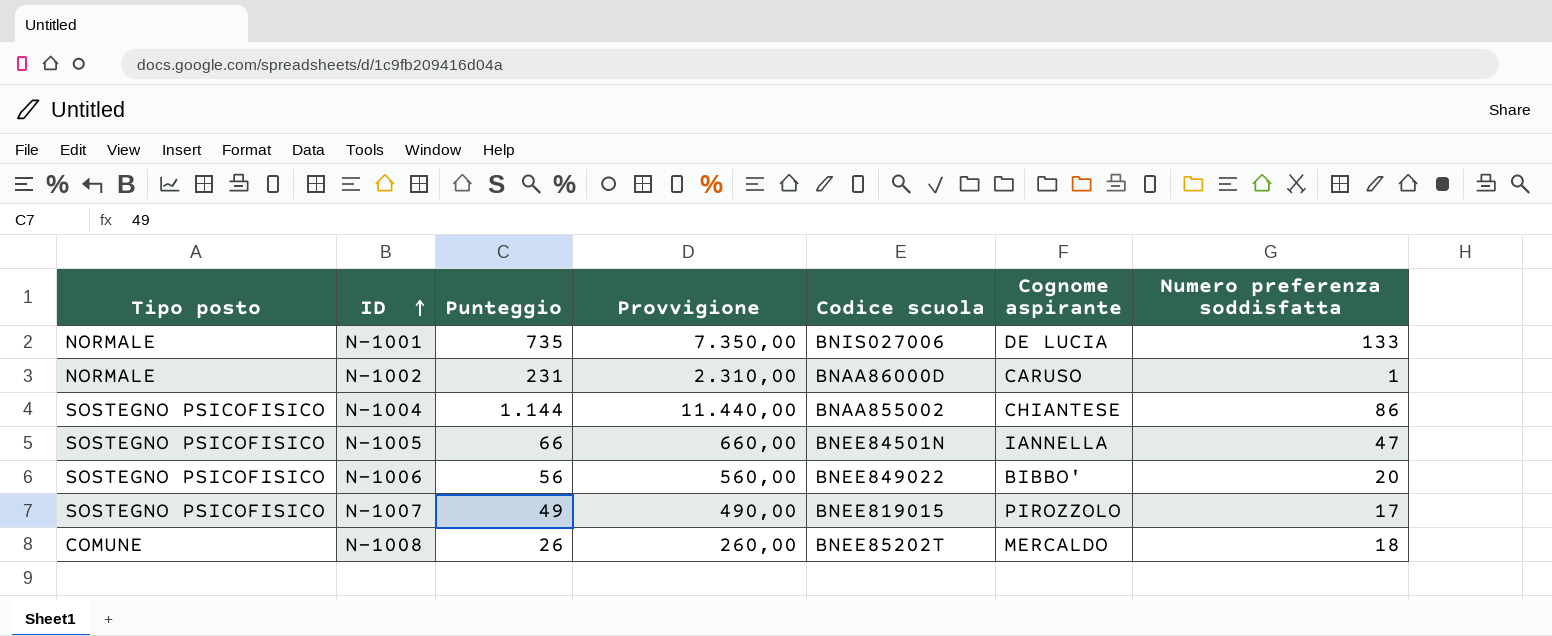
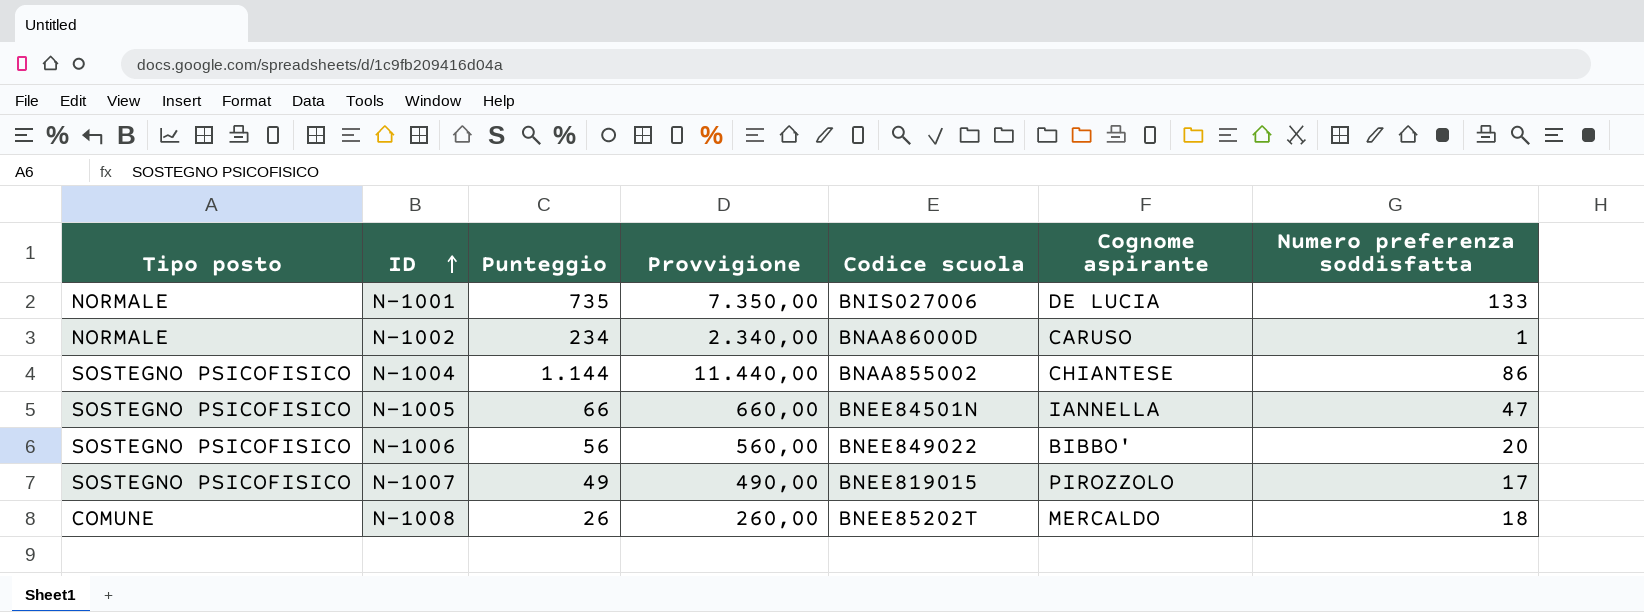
N-1002 | Punteggio: 231 -> 234
N-1002 | Provvigione: 2.310,00 -> 2.340,00

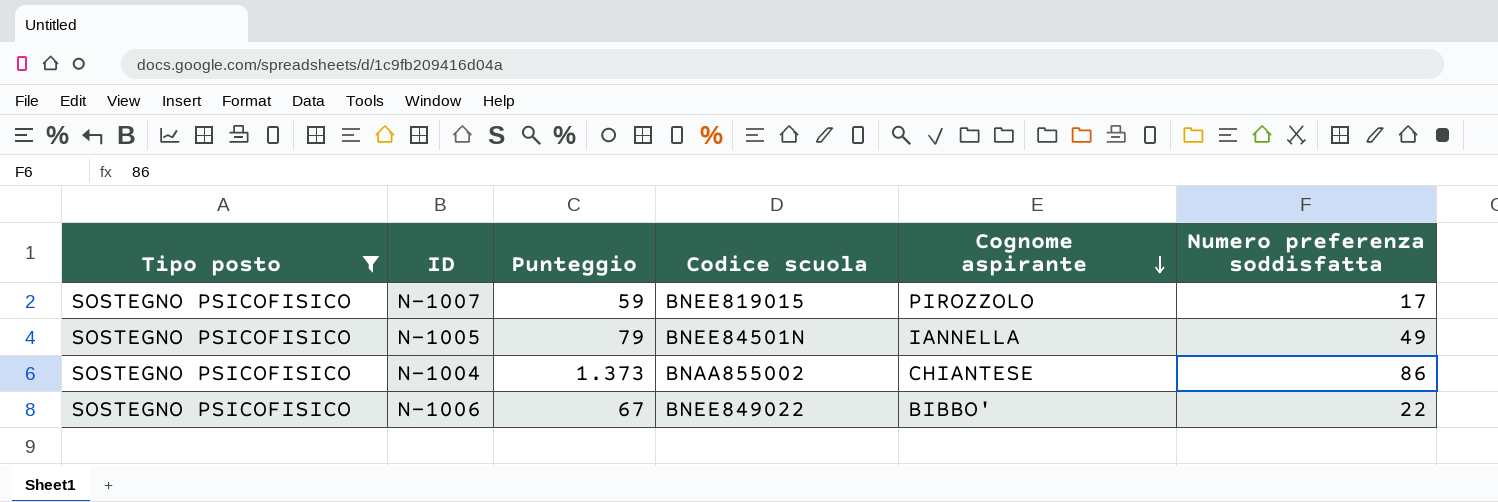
filter: none -> Tipo posto = SOSTEGNO PSICOFISICO
row order: ID ascending -> Cognome aspirante descending
column Provvigione | formula: [Punteggio] * 10 -> none
N-1007 | Punteggio: 49 -> 59
N-1005 | Punteggio: 66 -> 79
N-1005 | Numero preferenza soddisfatta: 47 -> 49
N-1004 | Punteggio: 1.144 -> 1.373
N-1006 | Punteggio: 56 -> 67
N-1006 | Numero preferenza soddisfatta: 20 -> 22

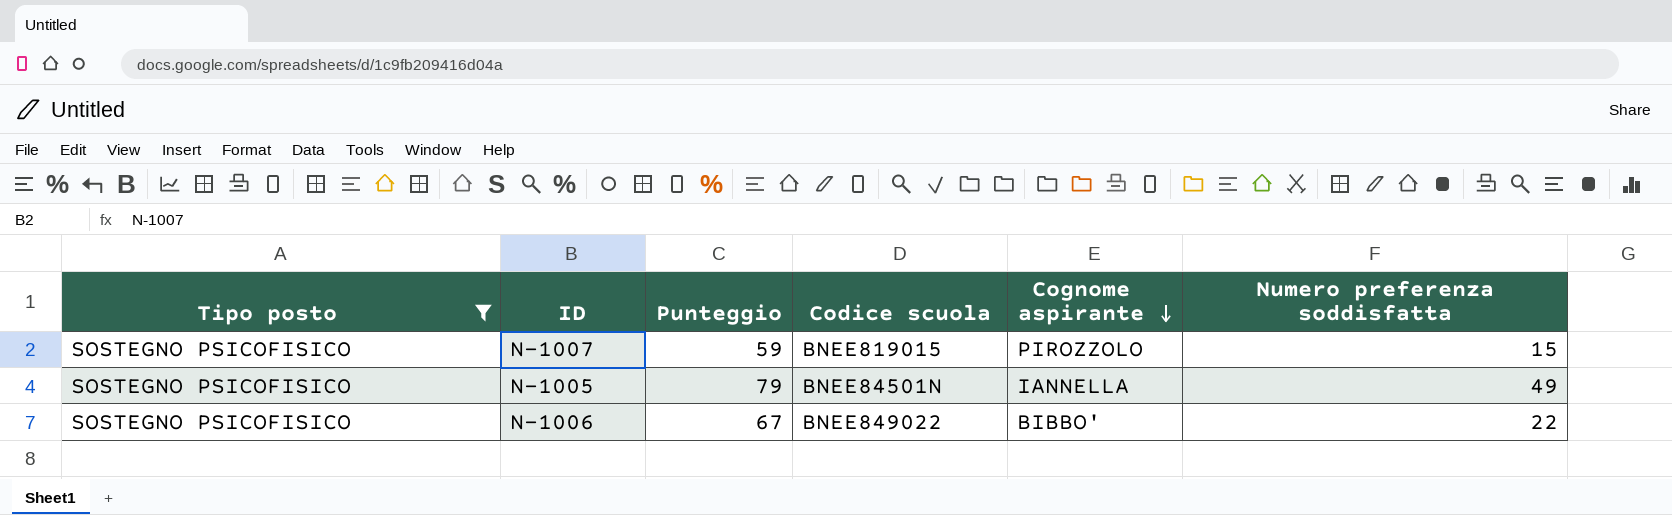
row N-1004: SOSTEGNO PSICOFISICO | 1.373 | BNAA855002 | CHIANTESE | 86 -> none
N-1007 | Numero preferenza soddisfatta: 17 -> 15

